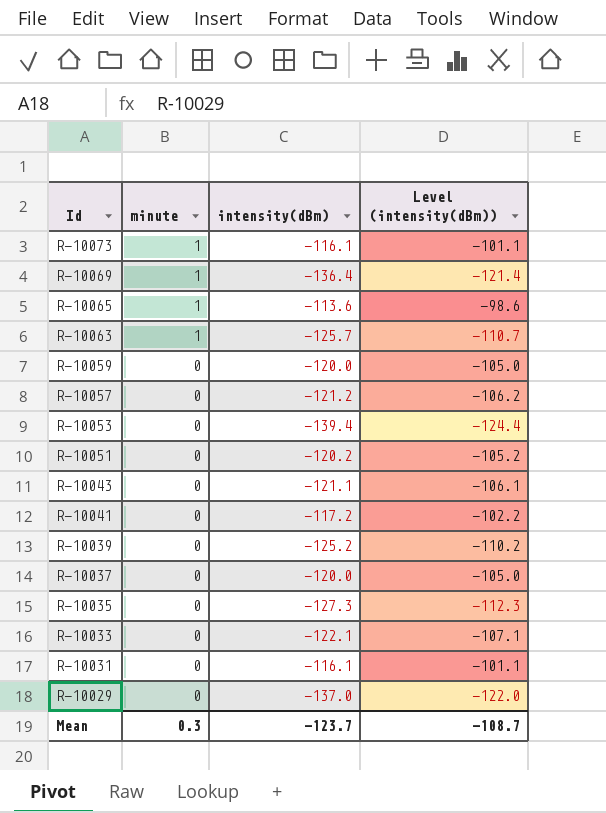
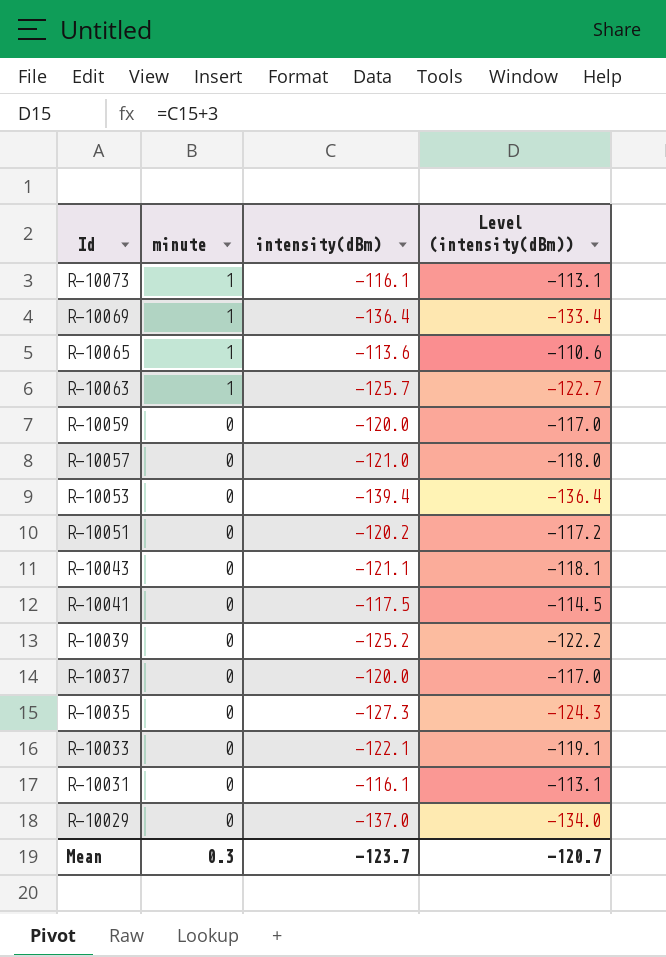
column Level (intensity(dBm)) | formula: [intensity(dBm)] + 15 -> [intensity(dBm)] + 3
R-10057 | intensity(dBm): -121.2 -> -121.0
R-10041 | intensity(dBm): -117.2 -> -117.5
Mean | Level (intensity(dBm)): -108.7 -> -120.7

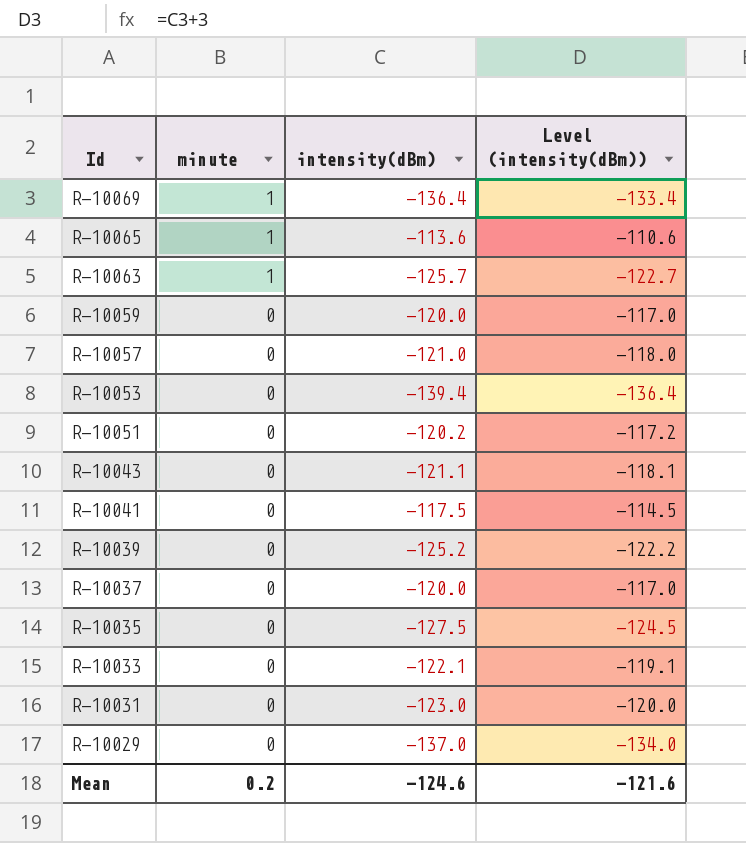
row R-10073: 1 | -116.1 | -113.1 -> none
R-10035 | intensity(dBm): -127.3 -> -127.5
R-10035 | Level (intensity(dBm)): -124.3 -> -124.5
R-10031 | intensity(dBm): -116.1 -> -123.0
R-10031 | Level (intensity(dBm)): -113.1 -> -120.0
Mean | minute: 0.3 -> 0.2
Mean | intensity(dBm): -123.7 -> -124.6
Mean | Level (intensity(dBm)): -120.7 -> -121.6

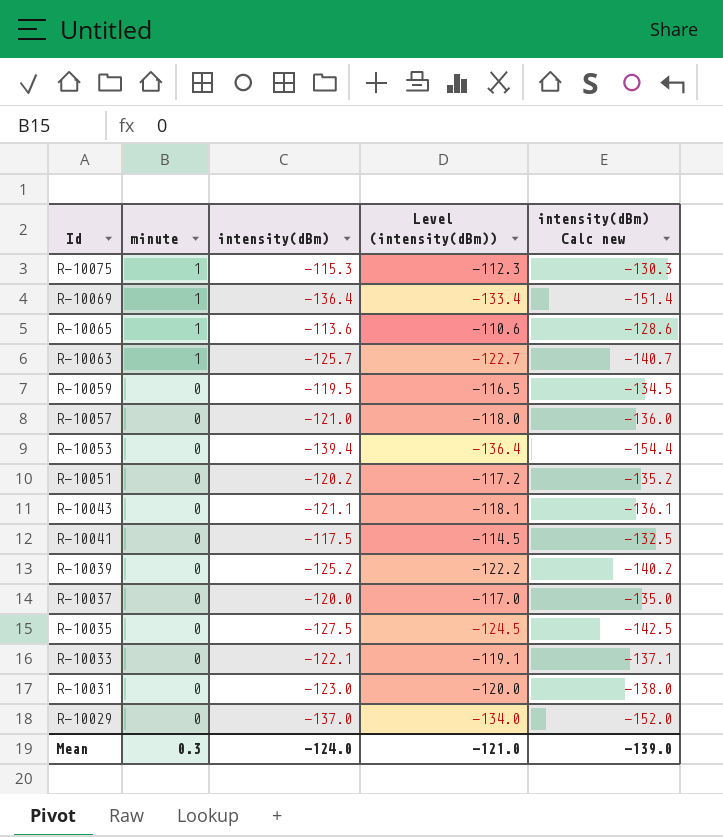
column intensity(dBm) Calc new | formula: none -> [intensity(dBm)] - 15
row R-10075: none -> 1 | -115.3 | -112.3 | -130.3
R-10059 | intensity(dBm): -120.0 -> -119.5
R-10059 | Level (intensity(dBm)): -117.0 -> -116.5
Mean | minute: 0.2 -> 0.3
Mean | intensity(dBm): -124.6 -> -124.0
Mean | Level (intensity(dBm)): -121.6 -> -121.0

